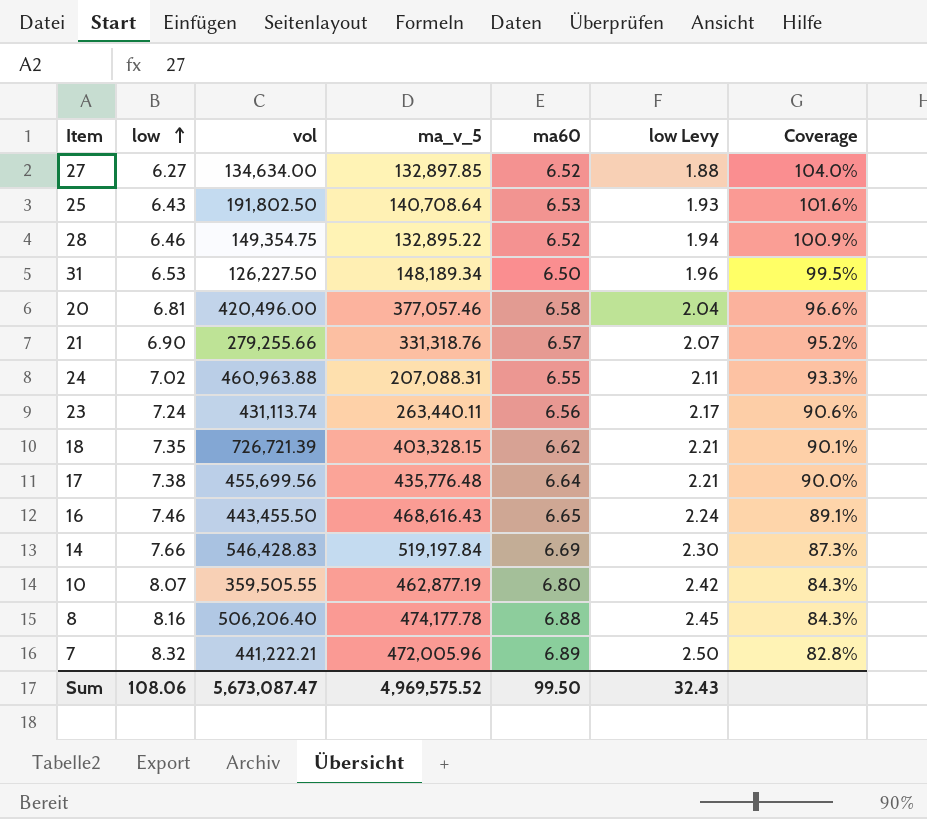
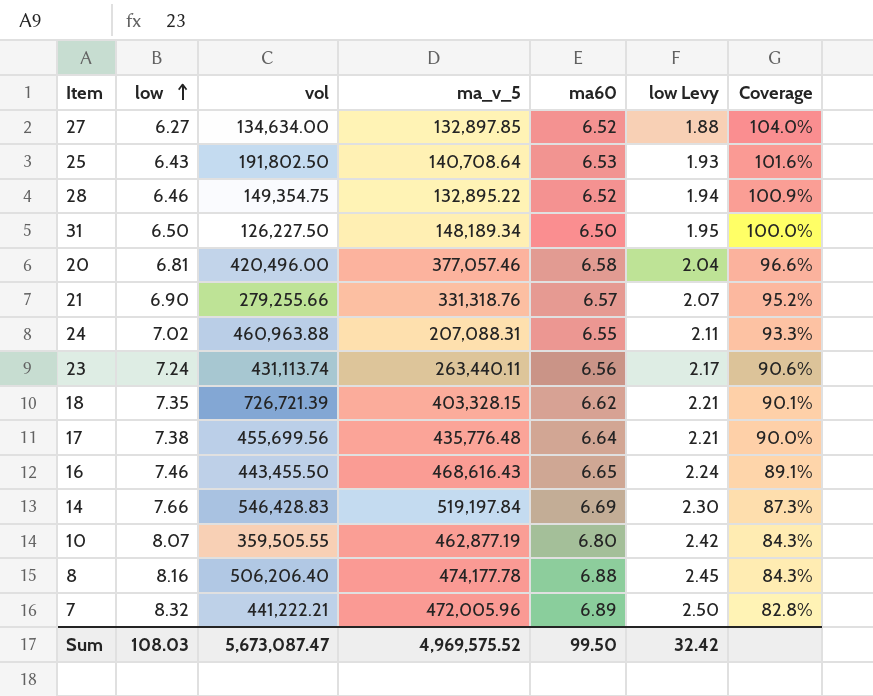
31 | low: 6.53 -> 6.50
31 | low Levy: 1.96 -> 1.95
31 | Coverage: 99.5% -> 100.0%
Sum | low: 108.06 -> 108.03
Sum | low Levy: 32.43 -> 32.42

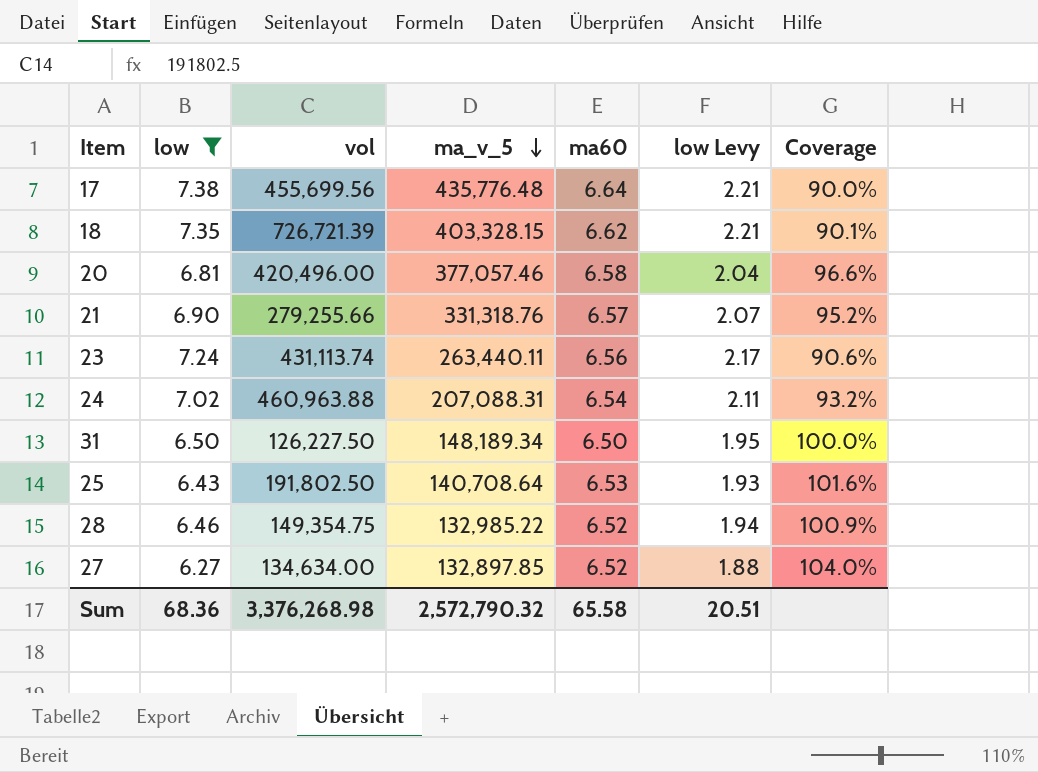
filter: none -> low <= 7.38
row order: low ascending -> ma_v_5 descending
24 | ma60: 6.55 -> 6.54
24 | Coverage: 93.3% -> 93.2%
28 | ma_v_5: 132,895.22 -> 132,985.22
Sum | low: 108.03 -> 68.36
Sum | vol: 5,673,087.47 -> 3,376,268.98
Sum | ma_v_5: 4,969,575.52 -> 2,572,790.32
Sum | ma60: 99.50 -> 65.58
Sum | low Levy: 32.42 -> 20.51

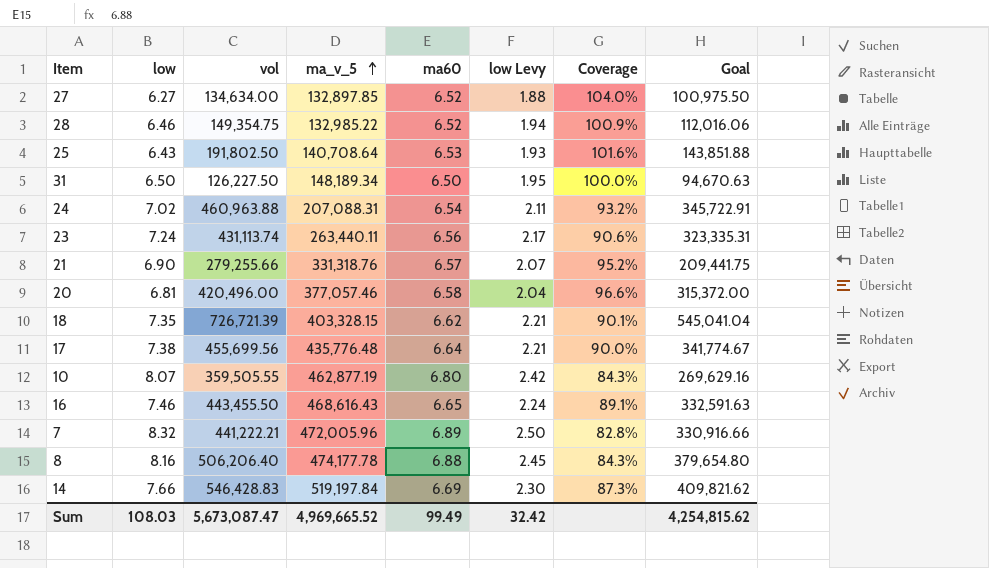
filter: low <= 7.38 -> none
row order: ma_v_5 descending -> ma_v_5 ascending
column Goal | formula: none -> [vol] * 0.75
Sum | low: 68.36 -> 108.03
Sum | vol: 3,376,268.98 -> 5,673,087.47
Sum | ma_v_5: 2,572,790.32 -> 4,969,665.52
Sum | ma60: 65.58 -> 99.49
Sum | low Levy: 20.51 -> 32.42

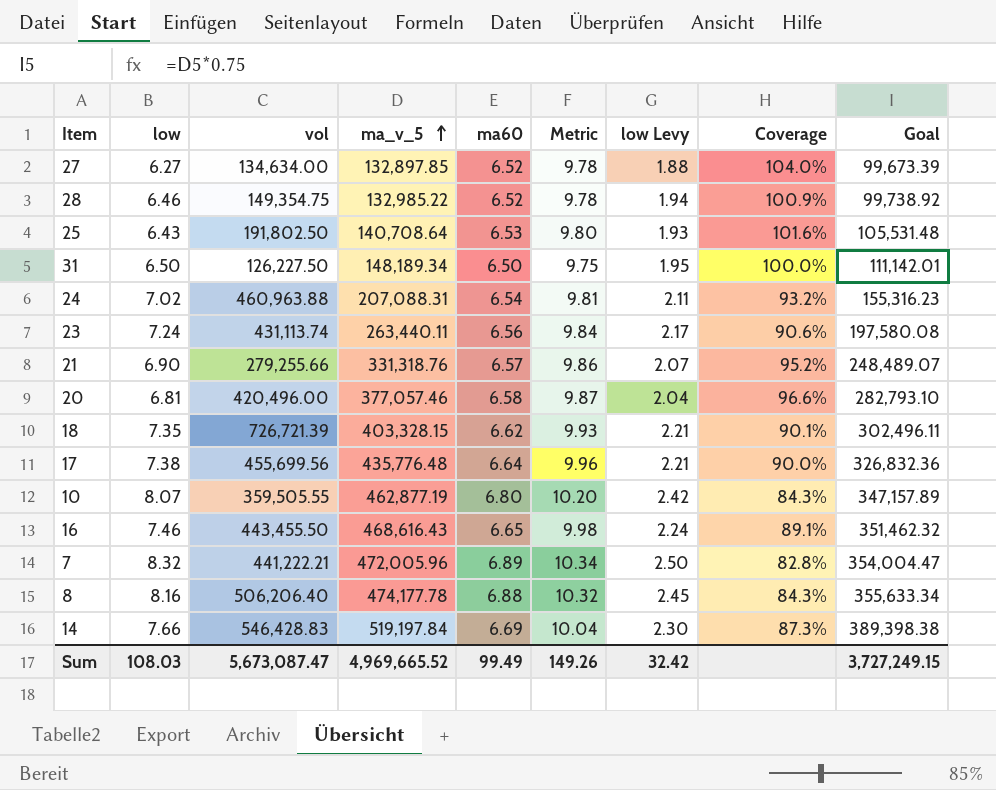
column Metric | formula: none -> [ma60] * 1.5
column Goal | formula: [vol] * 0.75 -> [ma_v_5] * 0.75
Sum | Goal: 4,254,815.62 -> 3,727,249.15

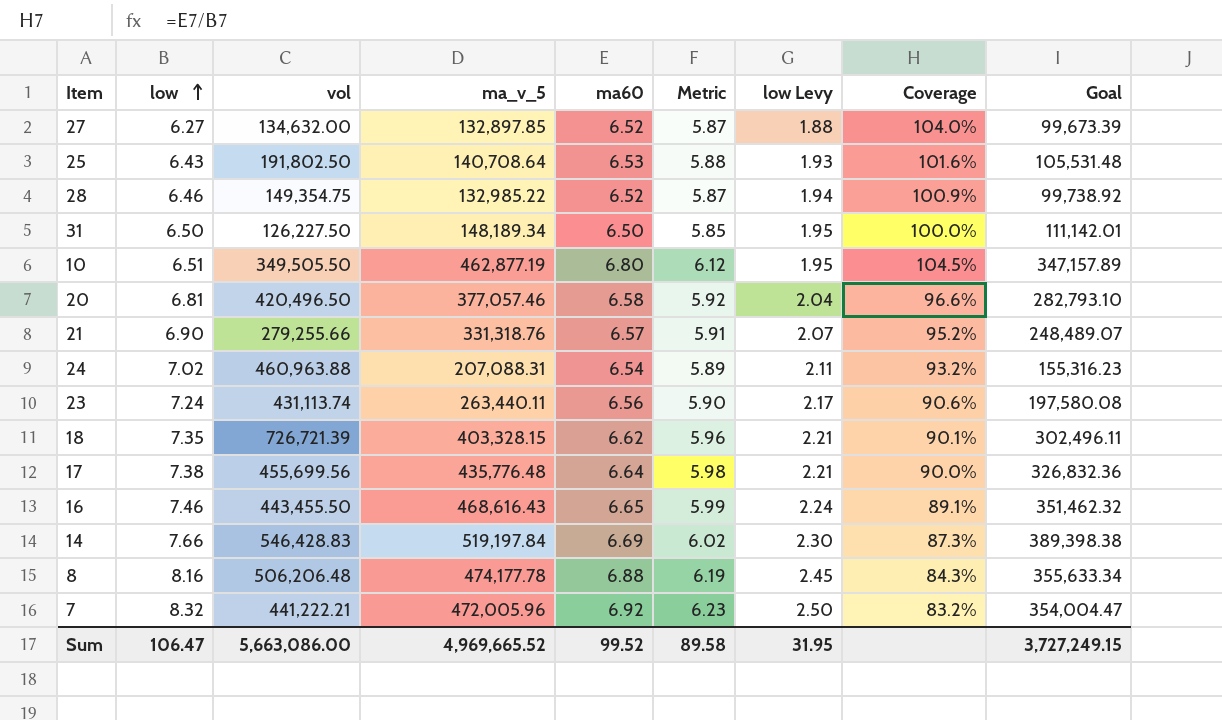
row order: ma_v_5 ascending -> low ascending
column Metric | formula: [ma60] * 1.5 -> [ma60] * 0.9
27 | vol: 134,634.00 -> 134,632.00
10 | low: 8.07 -> 6.51
10 | vol: 359,505.55 -> 349,505.50
10 | low Levy: 2.42 -> 1.95
10 | Coverage: 84.3% -> 104.5%
20 | vol: 420,496.00 -> 420,496.50
8 | vol: 506,206.40 -> 506,206.48
7 | ma60: 6.89 -> 6.92
7 | Coverage: 82.8% -> 83.2%
Sum | low: 108.03 -> 106.47
Sum | vol: 5,673,087.47 -> 5,663,086.00
Sum | ma60: 99.49 -> 99.52
Sum | Metric: 149.26 -> 89.58
Sum | low Levy: 32.42 -> 31.95

